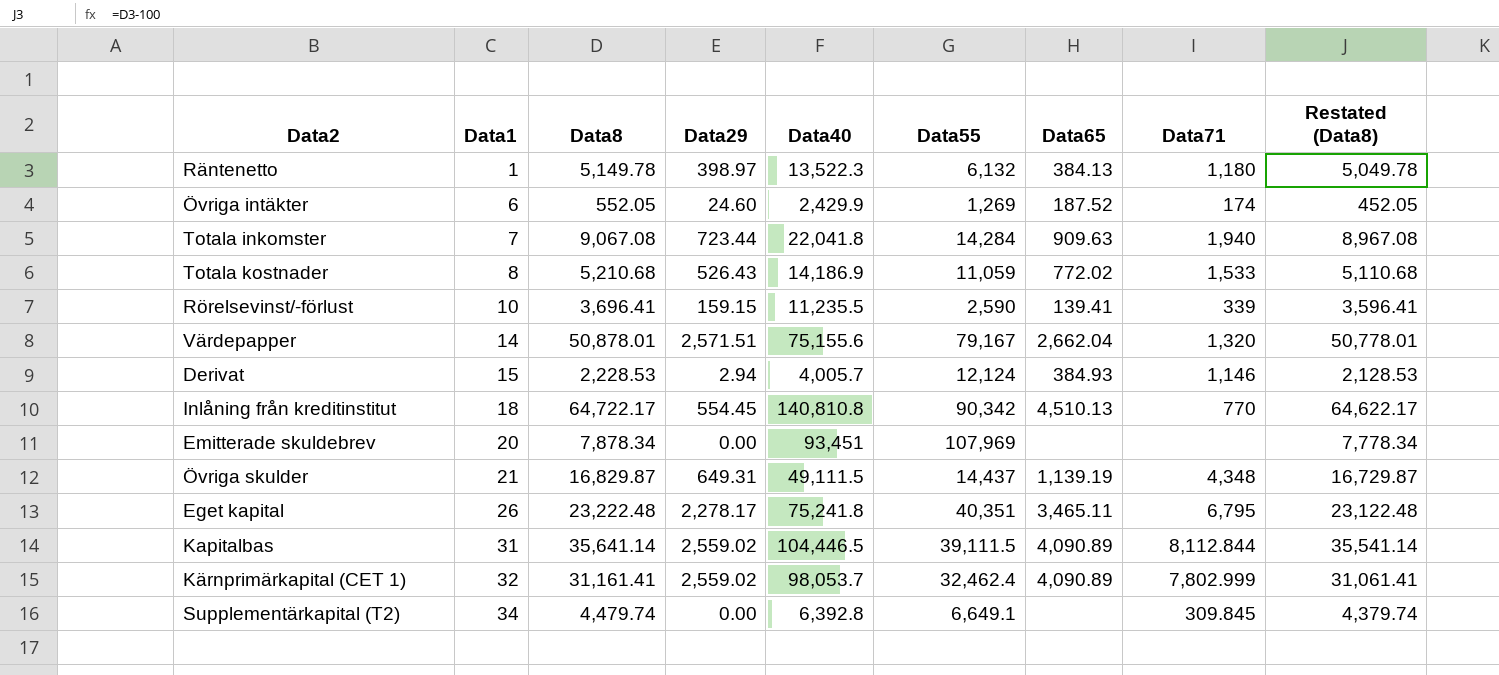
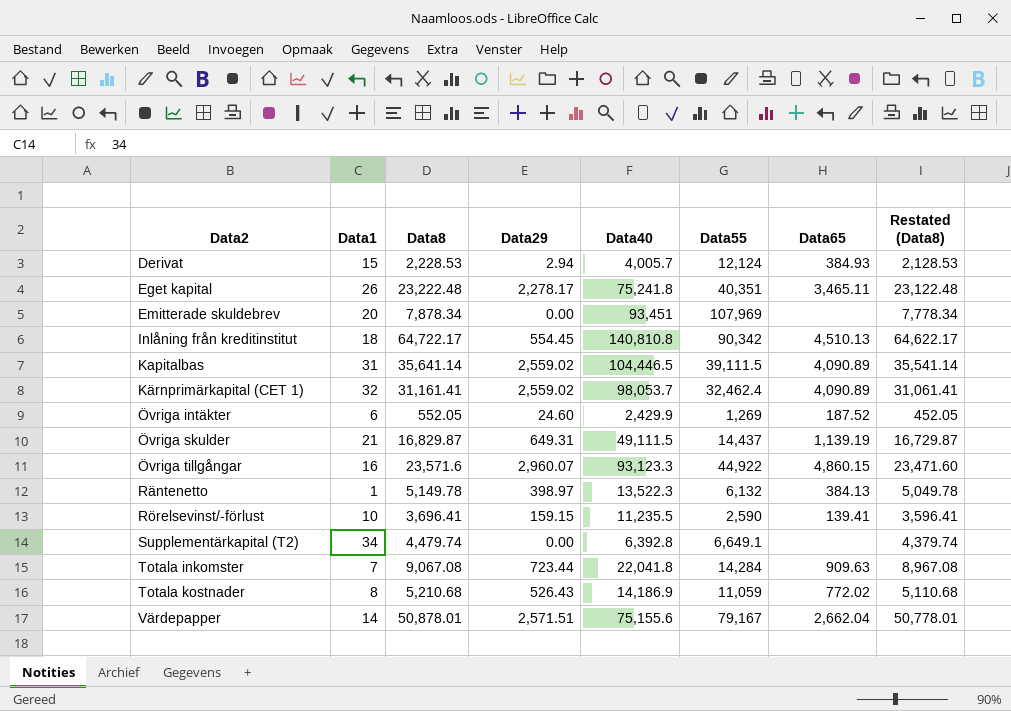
row order: Data1 ascending -> Data2 ascending
column Data71 | position: 8 -> none
row Övriga tillgångar: none -> 16 | 23,571.6 | 2,960.07 | 93,123.3 | 44,922 | 4,860.15 | 23,471.60

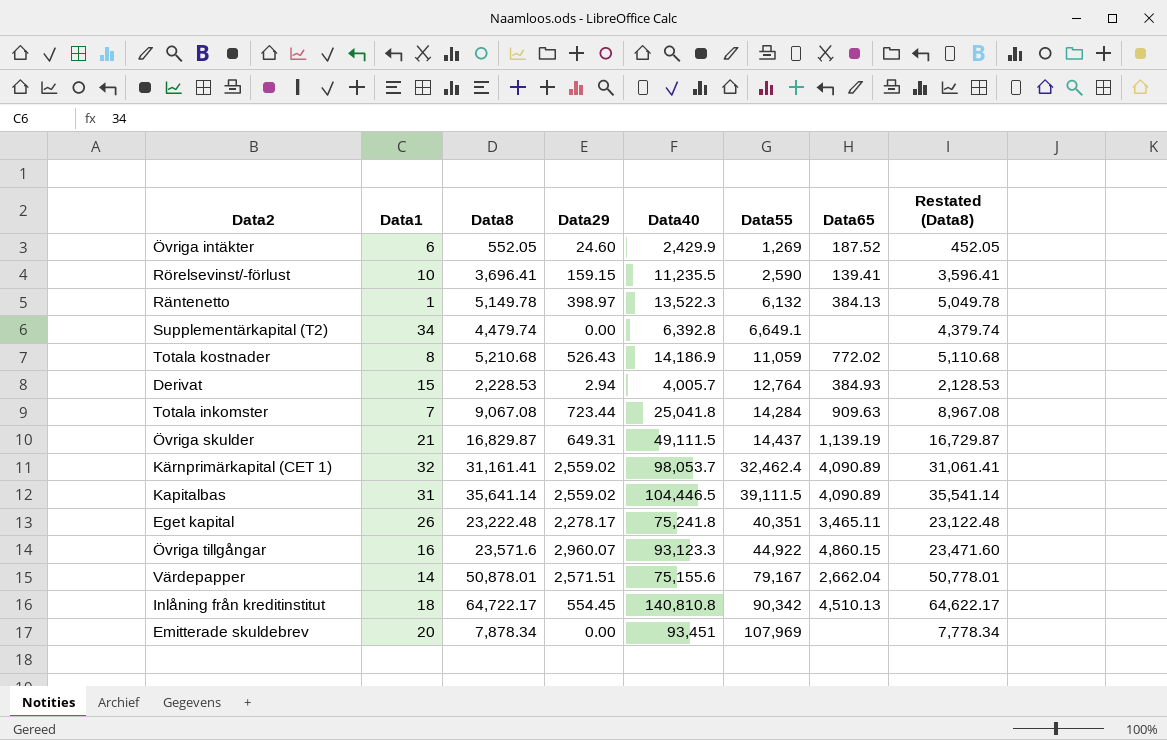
row order: Data2 ascending -> Data55 ascending
Derivat | Data55: 12,124 -> 12,764
Totala inkomster | Data40: 22,041.8 -> 25,041.8

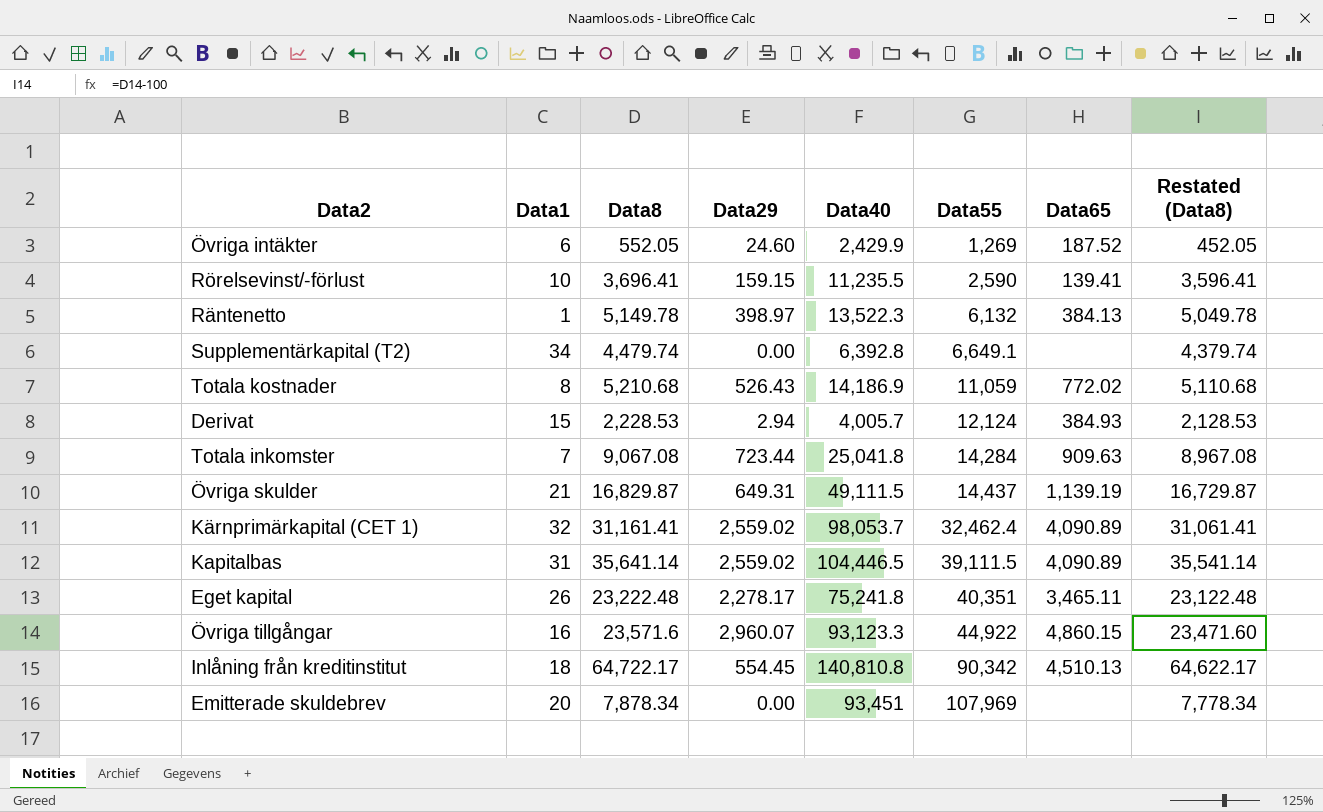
row Värdepapper: 14 | 50,878.01 | 2,571.51 | 75,155.6 | 79,167 | 2,662.04 | 50,778.01 -> none
Derivat | Data55: 12,764 -> 12,124

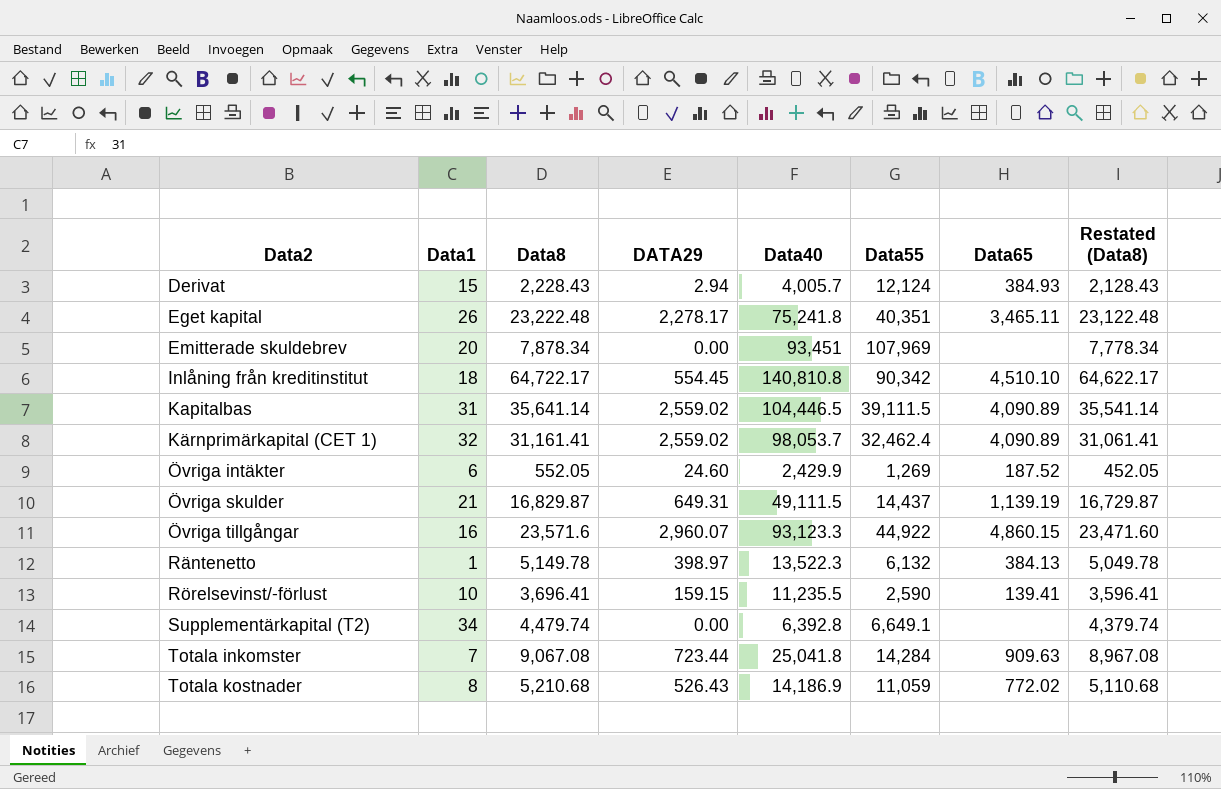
row order: Data55 ascending -> Data2 ascending
column name: Data29 -> DATA29
Derivat | Data8: 2,228.53 -> 2,228.43
Derivat | Restated (Data8): 2,128.53 -> 2,128.43
Inlåning från kreditinstitut | Data65: 4,510.13 -> 4,510.10

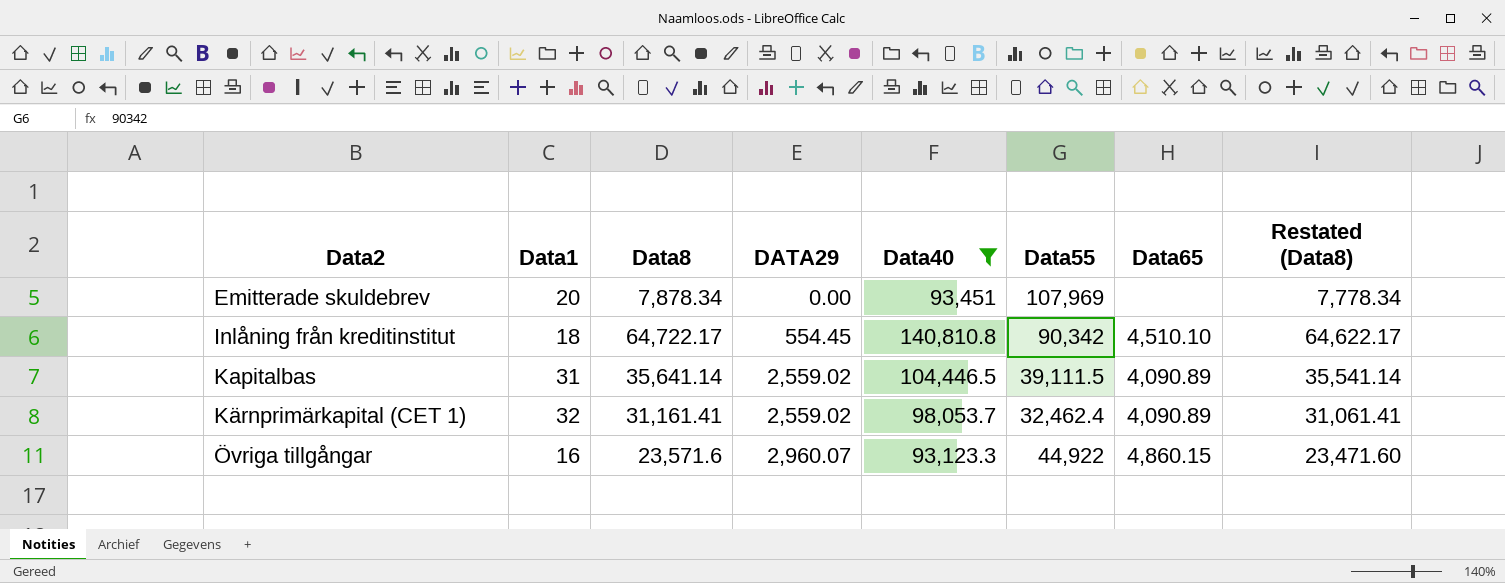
filter: none -> Data40 >= 93,123.3

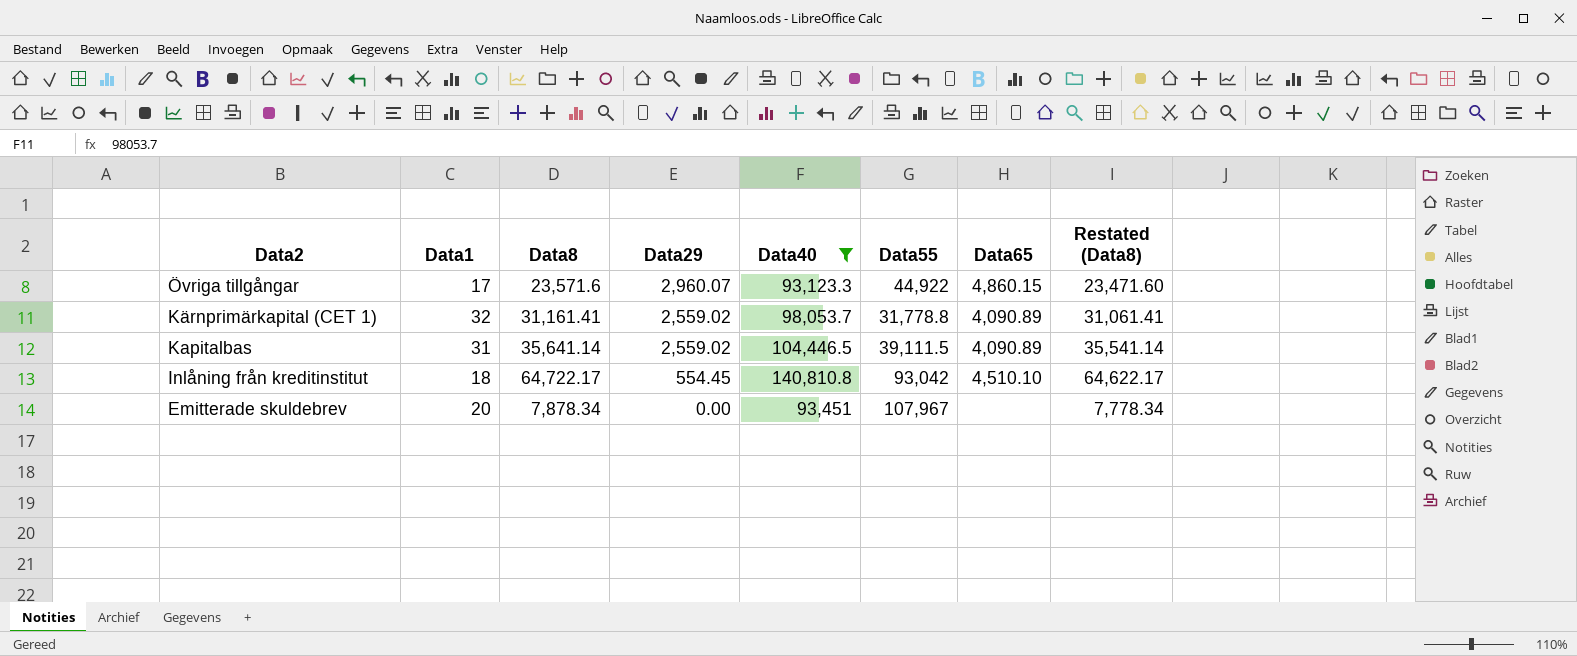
row order: Data2 ascending -> Data2 descending
column name: DATA29 -> Data29
Övriga tillgångar | Data1: 16 -> 17
Kärnprimärkapital (CET 1) | Data55: 32,462.4 -> 31,778.8
Inlåning från kreditinstitut | Data55: 90,342 -> 93,042
Emitterade skuldebrev | Data55: 107,969 -> 107,967

